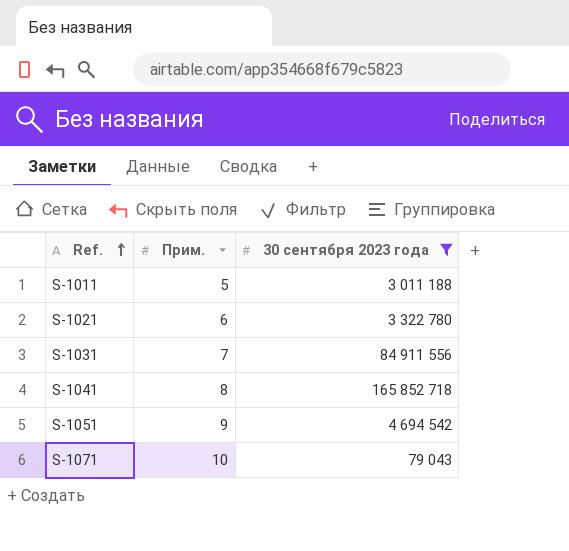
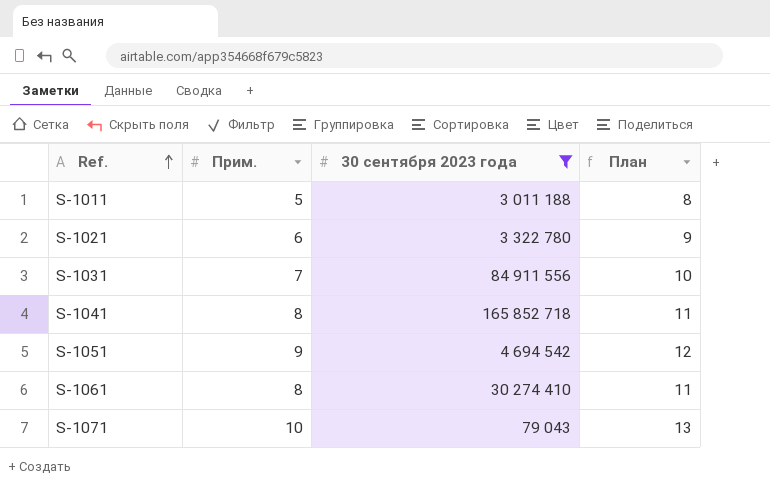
column План | formula: none -> [Прим.] + 3
row S-1061: none -> 8 | 30 274 410 | 11

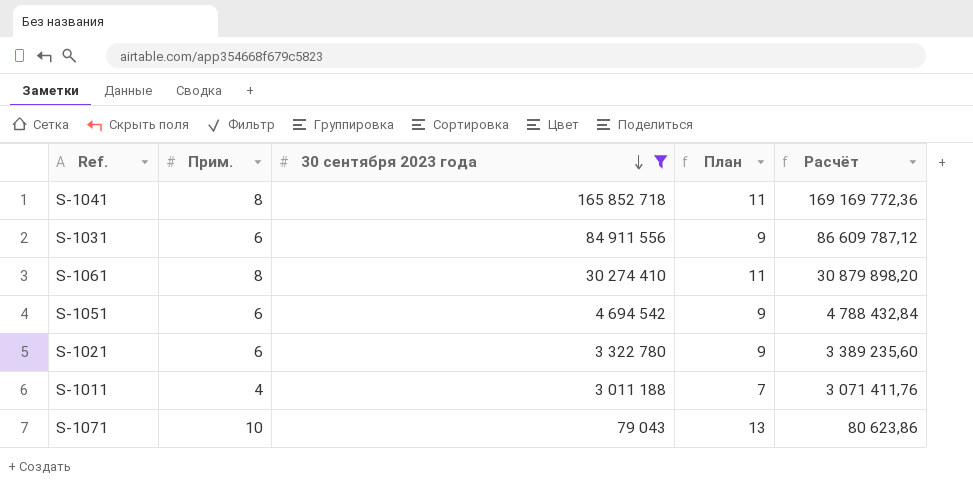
row order: Ref. ascending -> 30 сентября 2023 года descending
column Расчёт | formula: none -> [30 сентября 2023 года] * 1,02
S-1031 | Прим.: 7 -> 6
S-1031 | План: 10 -> 9
S-1051 | Прим.: 9 -> 6
S-1051 | План: 12 -> 9
S-1011 | Прим.: 5 -> 4
S-1011 | План: 8 -> 7

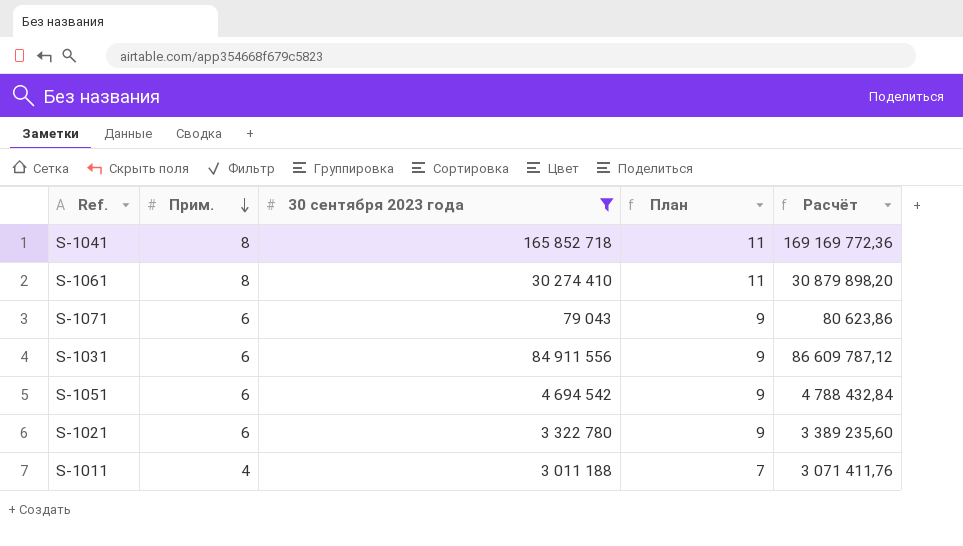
row order: 30 сентября 2023 года descending -> Прим. descending
S-1071 | Прим.: 10 -> 6
S-1071 | План: 13 -> 9

